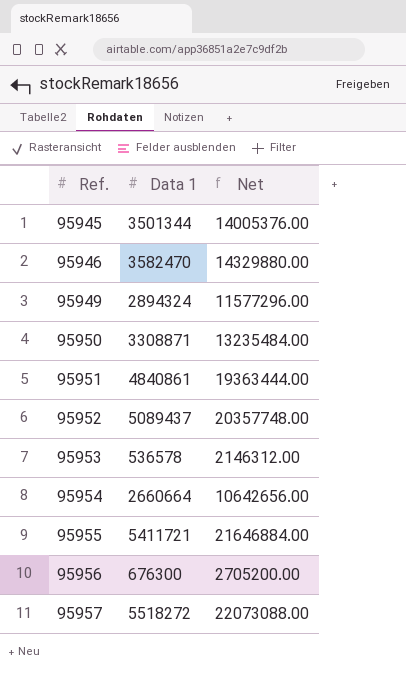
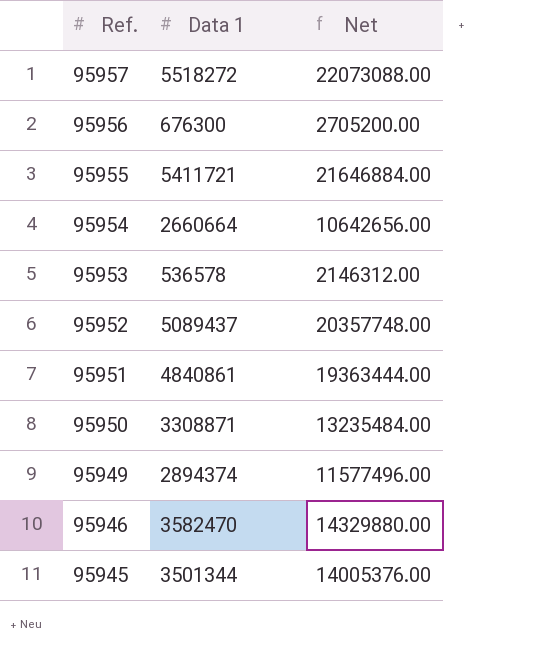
row order: Ref. ascending -> Ref. descending
95949 | Data 1: 2894324 -> 2894374
95949 | Net: 11577296.00 -> 11577496.00

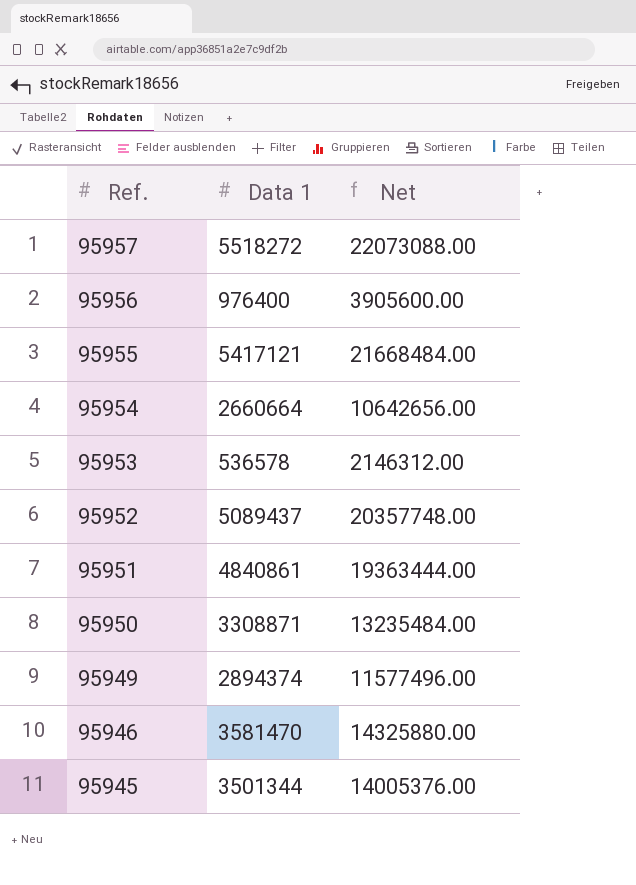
95956 | Data 1: 676300 -> 976400
95956 | Net: 2705200.00 -> 3905600.00
95955 | Data 1: 5411721 -> 5417121
95955 | Net: 21646884.00 -> 21668484.00
95946 | Data 1: 3582470 -> 3581470
95946 | Net: 14329880.00 -> 14325880.00

